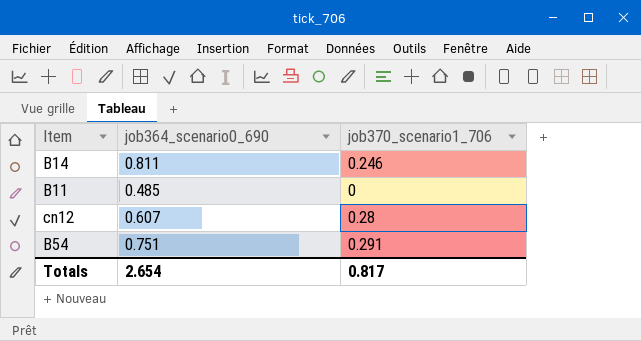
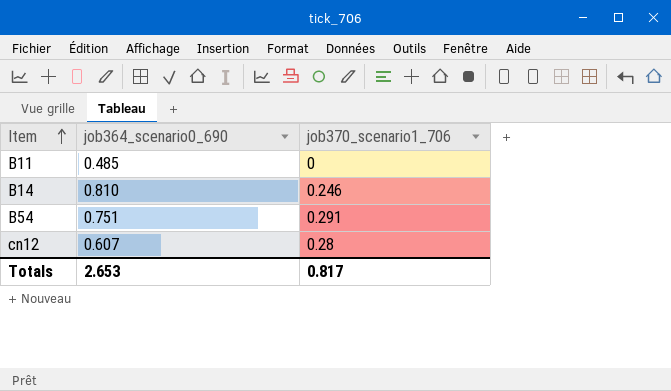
row order: none -> Item ascending
B14 | job364_scenario0_690: 0.811 -> 0.810
Totals | job364_scenario0_690: 2.654 -> 2.653

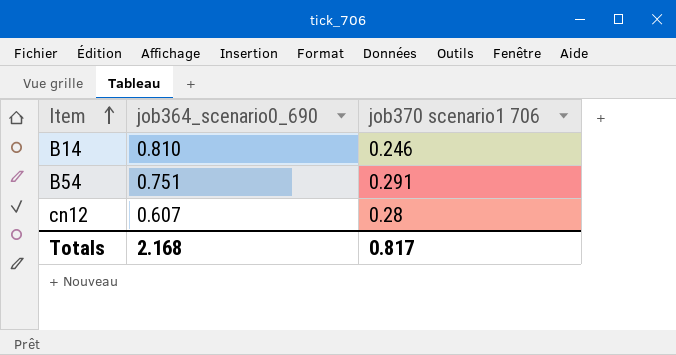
column name: job370_scenario1_706 -> job370 scenario1 706
row B11: 0.485 | 0 -> none
Totals | job364_scenario0_690: 2.653 -> 2.168

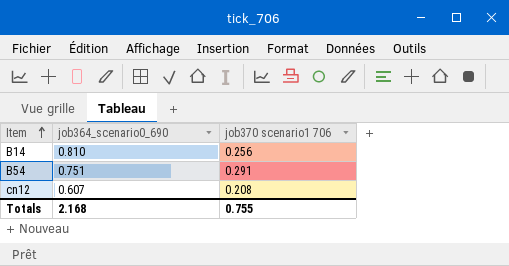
B14 | job370 scenario1 706: 0.246 -> 0.256
cn12 | job370 scenario1 706: 0.28 -> 0.208
Totals | job370 scenario1 706: 0.817 -> 0.755

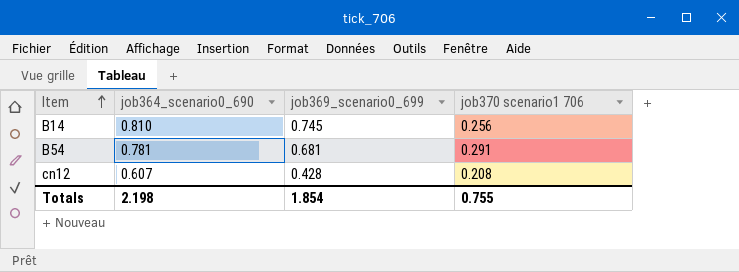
column job369_scenario0_699 | position: none -> 3
B54 | job364_scenario0_690: 0.751 -> 0.781
Totals | job364_scenario0_690: 2.168 -> 2.198

